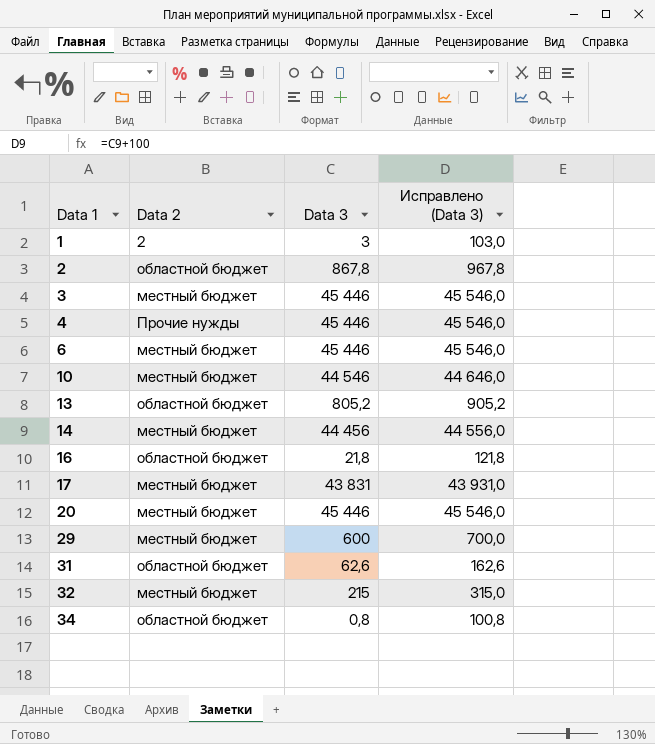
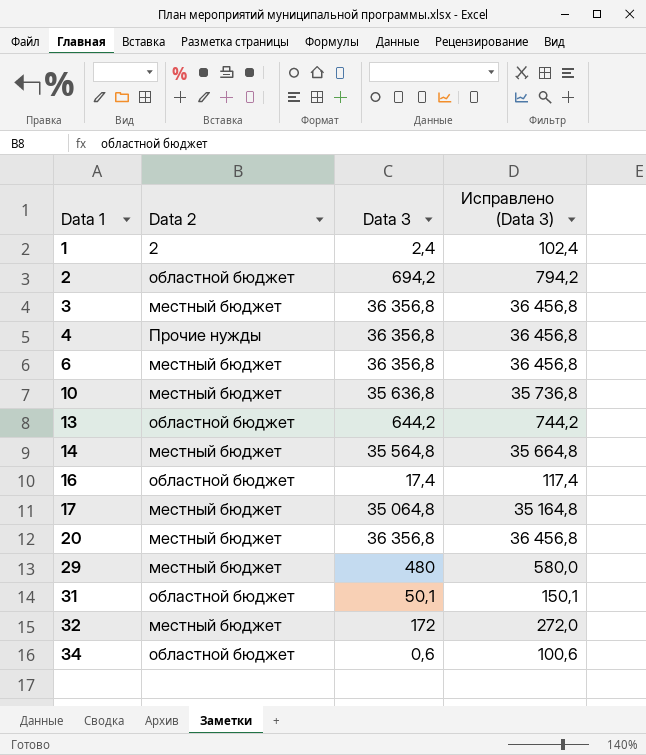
1 | Data 3: 3 -> 2,4
1 | Исправлено (Data 3): 103,0 -> 102,4
2 | Data 3: 867,8 -> 694,2
2 | Исправлено (Data 3): 967,8 -> 794,2
3 | Data 3: 45 446 -> 36 356,8
3 | Исправлено (Data 3): 45 546,0 -> 36 456,8
4 | Data 3: 45 446 -> 36 356,8
4 | Исправлено (Data 3): 45 546,0 -> 36 456,8
6 | Data 3: 45 446 -> 36 356,8
6 | Исправлено (Data 3): 45 546,0 -> 36 456,8
10 | Data 3: 44 546 -> 35 636,8
10 | Исправлено (Data 3): 44 646,0 -> 35 736,8
13 | Data 3: 805,2 -> 644,2
13 | Исправлено (Data 3): 905,2 -> 744,2
14 | Data 3: 44 456 -> 35 564,8
14 | Исправлено (Data 3): 44 556,0 -> 35 664,8
16 | Data 3: 21,8 -> 17,4
16 | Исправлено (Data 3): 121,8 -> 117,4
17 | Data 3: 43 831 -> 35 064,8
17 | Исправлено (Data 3): 43 931,0 -> 35 164,8
20 | Data 3: 45 446 -> 36 356,8
20 | Исправлено (Data 3): 45 546,0 -> 36 456,8
29 | Data 3: 600 -> 480
29 | Исправлено (Data 3): 700,0 -> 580,0
31 | Data 3: 62,6 -> 50,1
31 | Исправлено (Data 3): 162,6 -> 150,1
32 | Data 3: 215 -> 172
32 | Исправлено (Data 3): 315,0 -> 272,0
34 | Data 3: 0,8 -> 0,6
34 | Исправлено (Data 3): 100,8 -> 100,6

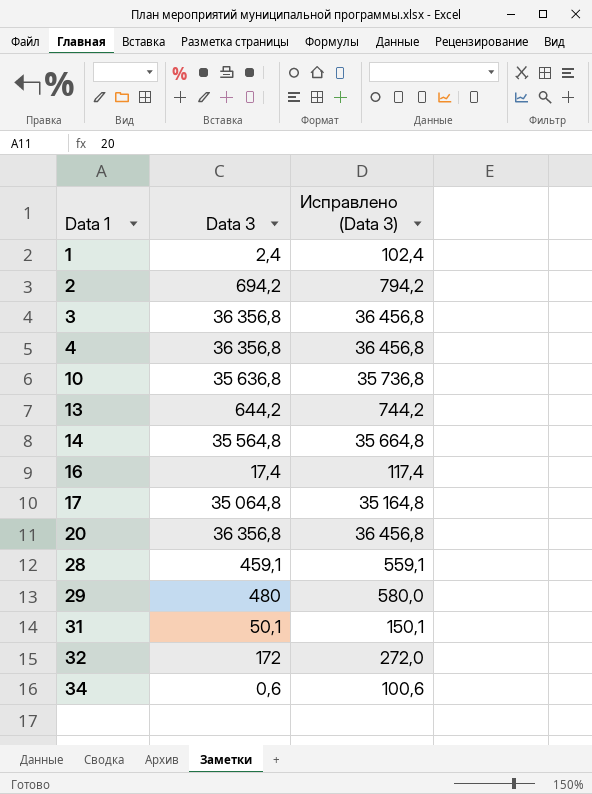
column Data 2 | position: 2 -> none
row 6: местный бюджет | 36 356,8 | 36 456,8 -> none
row 28: none -> 459,1 | 559,1

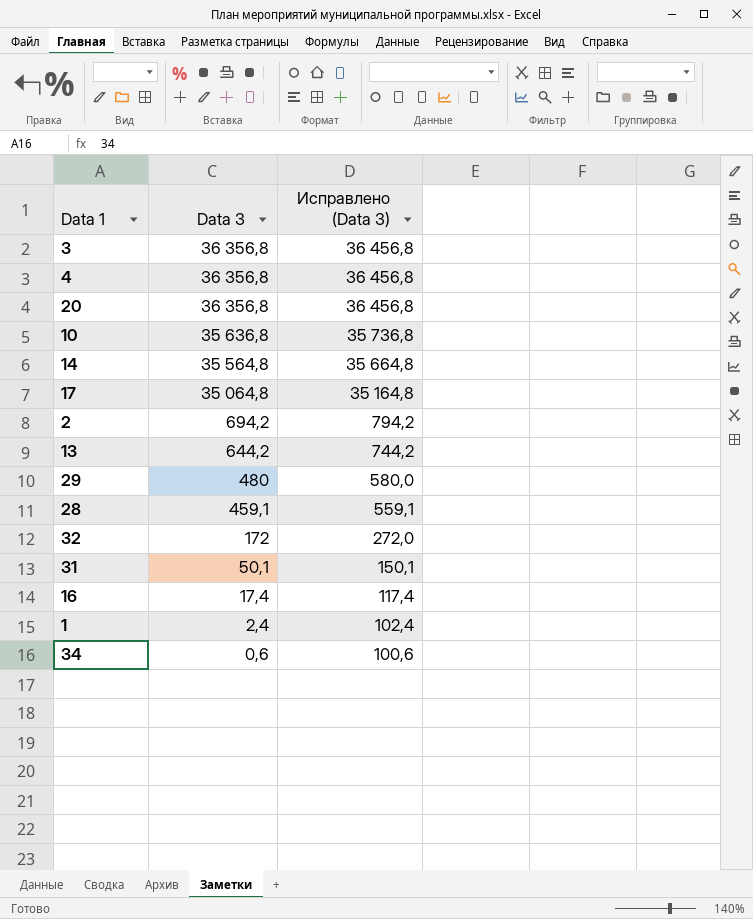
row order: Data 1 ascending -> Data 3 descending

